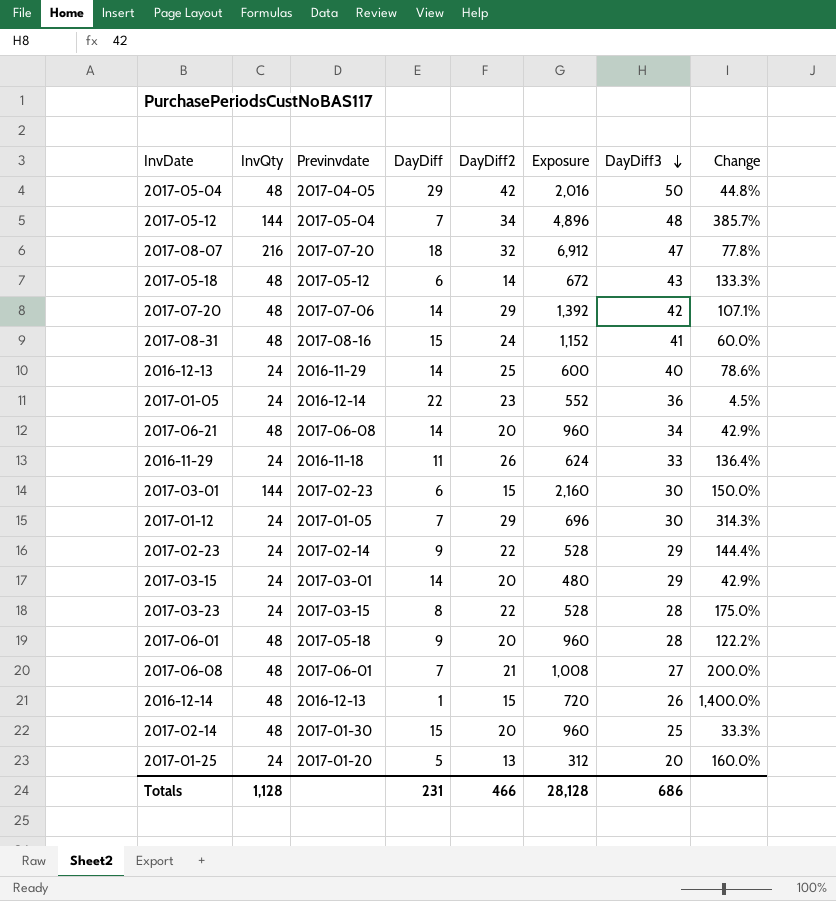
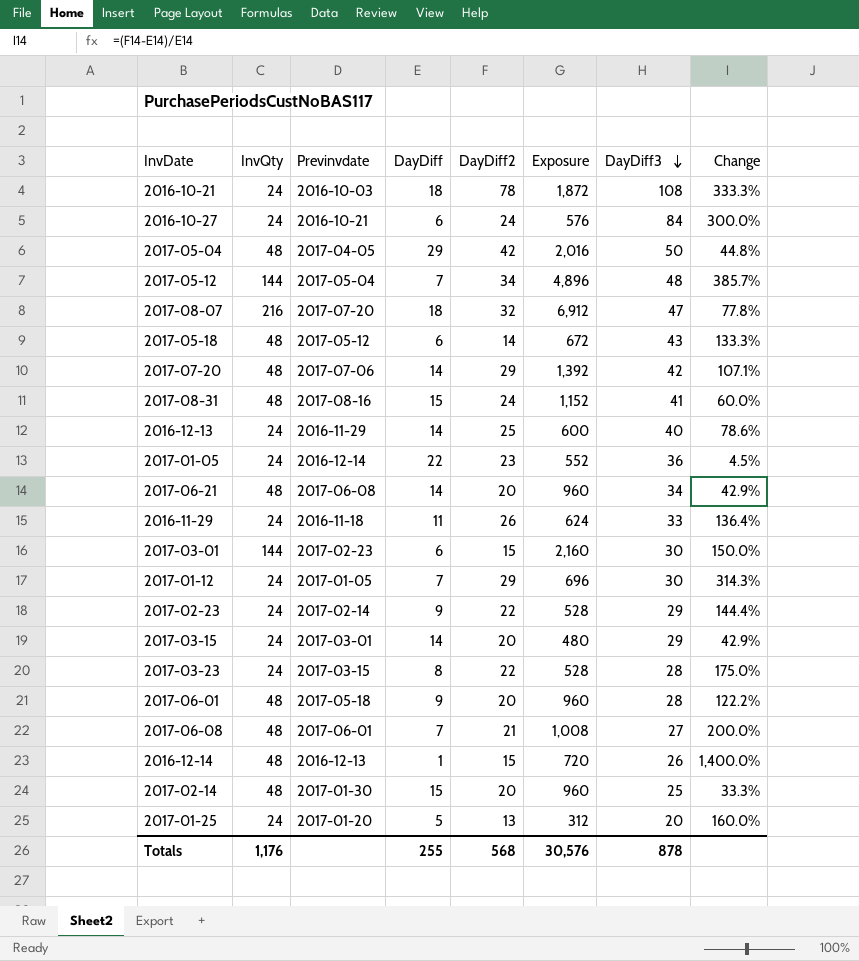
row 2016-10-21: none -> 24 | 2016-10-03 | 18 | 78 | 1,872 | 108 | 333.3%
row 2016-10-27: none -> 24 | 2016-10-21 | 6 | 24 | 576 | 84 | 300.0%
Totals | InvQty: 1,128 -> 1,176
Totals | DayDiff: 231 -> 255
Totals | DayDiff2: 466 -> 568
Totals | Exposure: 28,128 -> 30,576
Totals | DayDiff3: 686 -> 878

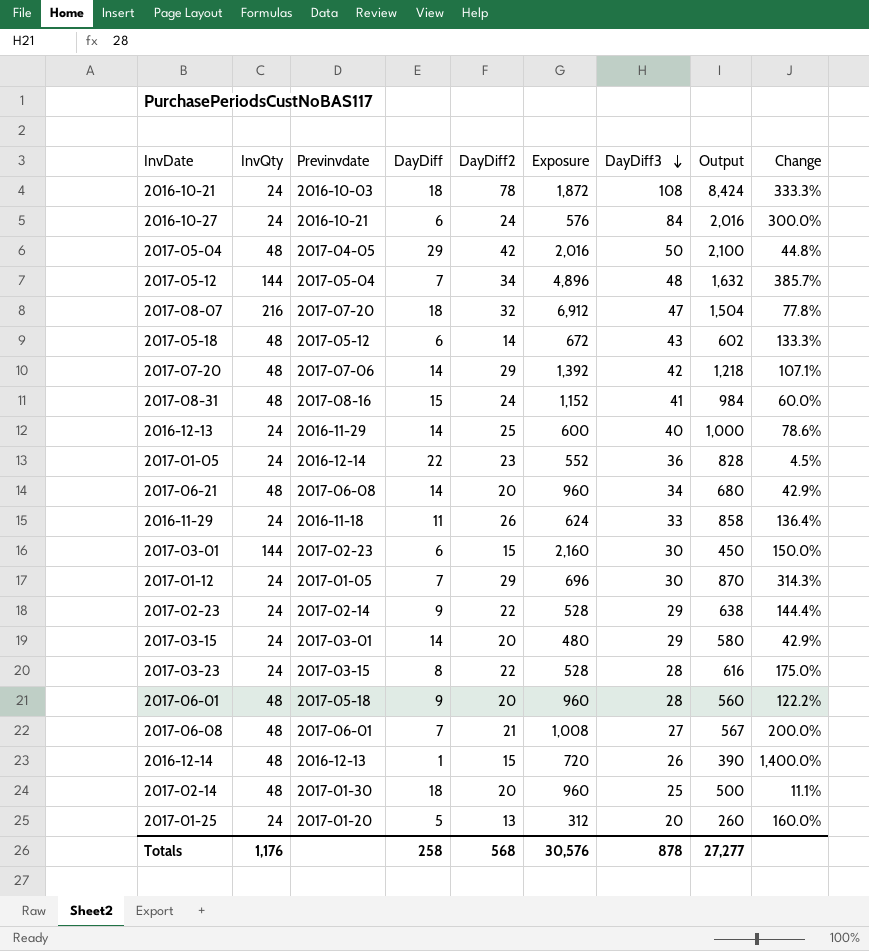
column Output | formula: none -> [DayDiff2] * [DayDiff3]
2017-02-14 | DayDiff: 15 -> 18
2017-02-14 | Change: 33.3% -> 11.1%
Totals | DayDiff: 255 -> 258

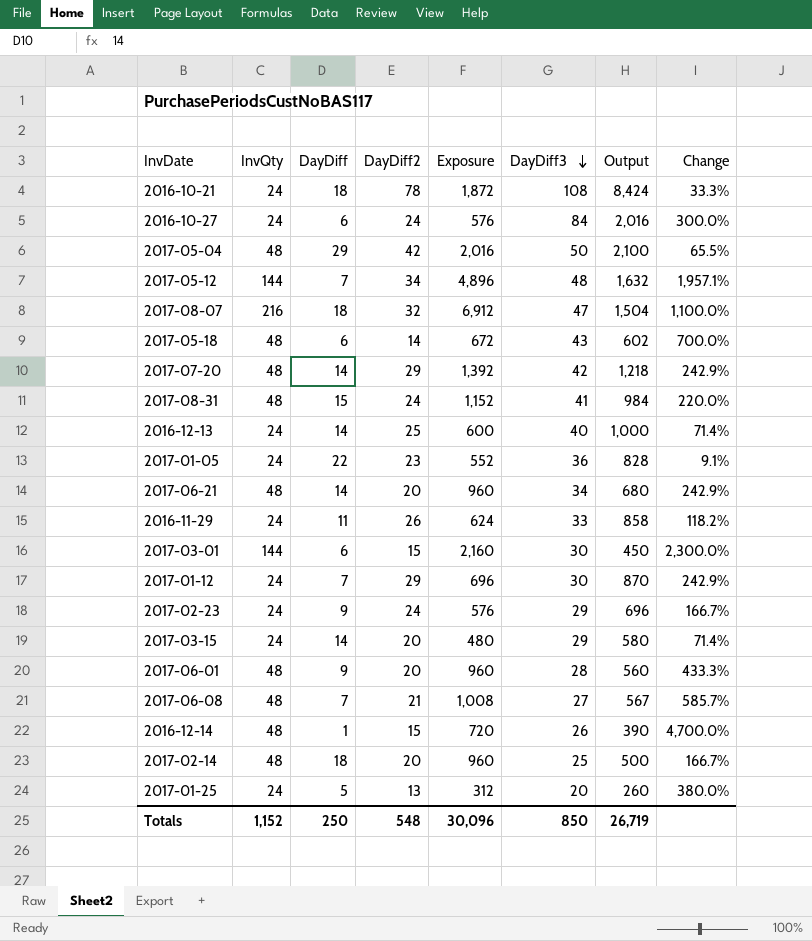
column Previnvdate | position: 3 -> none
column Change | formula: ([DayDiff2] - [DayDiff]) / [DayDiff] -> ([InvQty] - [DayDiff]) / [DayDiff]
row 2017-03-23: 24 | 2017-03-15 | 8 | 22 | 528 | 28 | 616 | 175.0% -> none
2017-02-23 | DayDiff2: 22 -> 24
2017-02-23 | Exposure: 528 -> 576
2017-02-23 | Output: 638 -> 696
Totals | InvQty: 1,176 -> 1,152
Totals | DayDiff: 258 -> 250
Totals | DayDiff2: 568 -> 548
Totals | Exposure: 30,576 -> 30,096
Totals | DayDiff3: 878 -> 850
Totals | Output: 27,277 -> 26,719

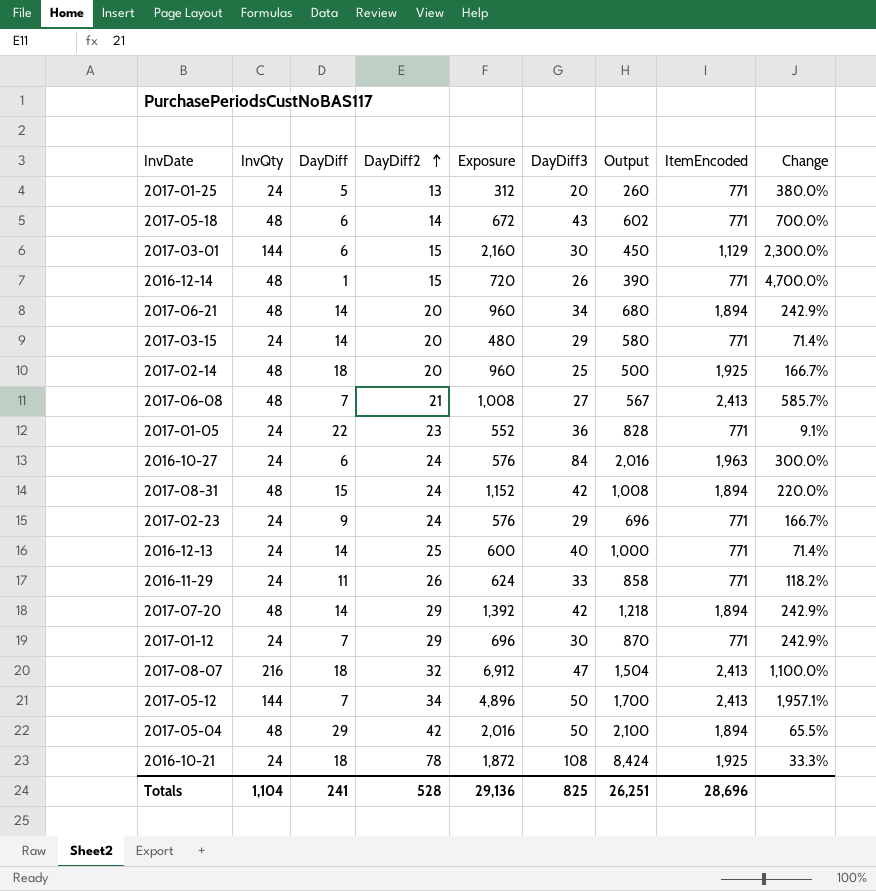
row order: DayDiff3 descending -> DayDiff2 ascending
column ItemEncoded | position: none -> 8
row 2017-06-01: 48 | 9 | 20 | 960 | 28 | 560 | 433.3% -> none
2017-08-31 | DayDiff3: 41 -> 42
2017-08-31 | Output: 984 -> 1,008
2017-05-12 | DayDiff3: 48 -> 50
2017-05-12 | Output: 1,632 -> 1,700
Totals | InvQty: 1,152 -> 1,104
Totals | DayDiff: 250 -> 241
Totals | DayDiff2: 548 -> 528
Totals | Exposure: 30,096 -> 29,136
Totals | DayDiff3: 850 -> 825
Totals | Output: 26,719 -> 26,251

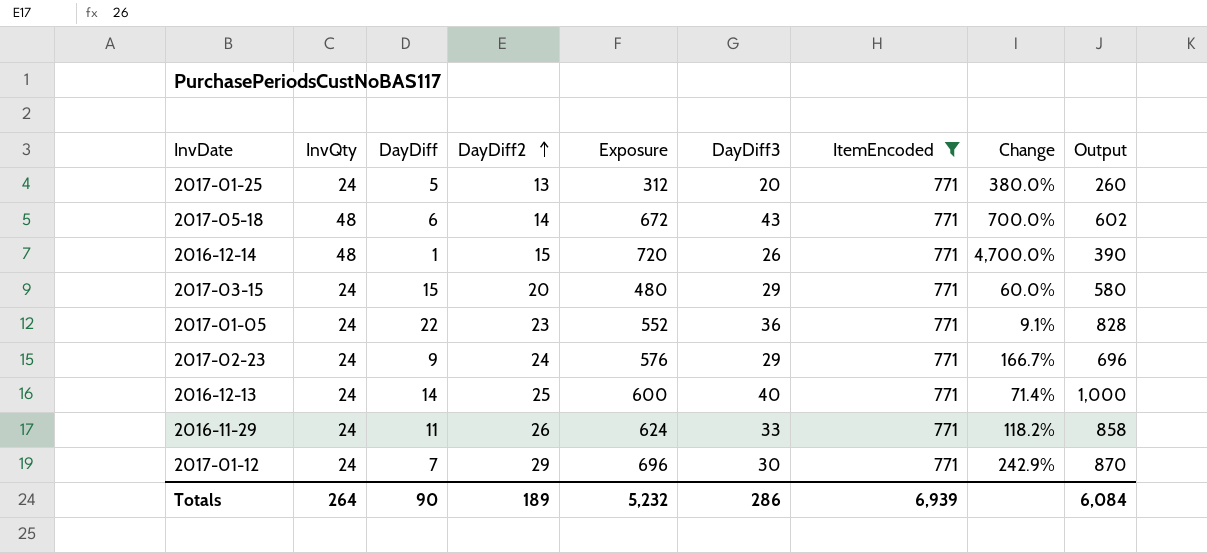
filter: none -> ItemEncoded = 771
column Output | position: 7 -> 9
2017-03-15 | DayDiff: 14 -> 15
2017-03-15 | Change: 71.4% -> 60.0%
Totals | InvQty: 1,104 -> 264
Totals | DayDiff: 241 -> 90
Totals | DayDiff2: 528 -> 189
Totals | Exposure: 29,136 -> 5,232
Totals | DayDiff3: 825 -> 286
Totals | ItemEncoded: 28,696 -> 6,939
Totals | Output: 26,251 -> 6,084

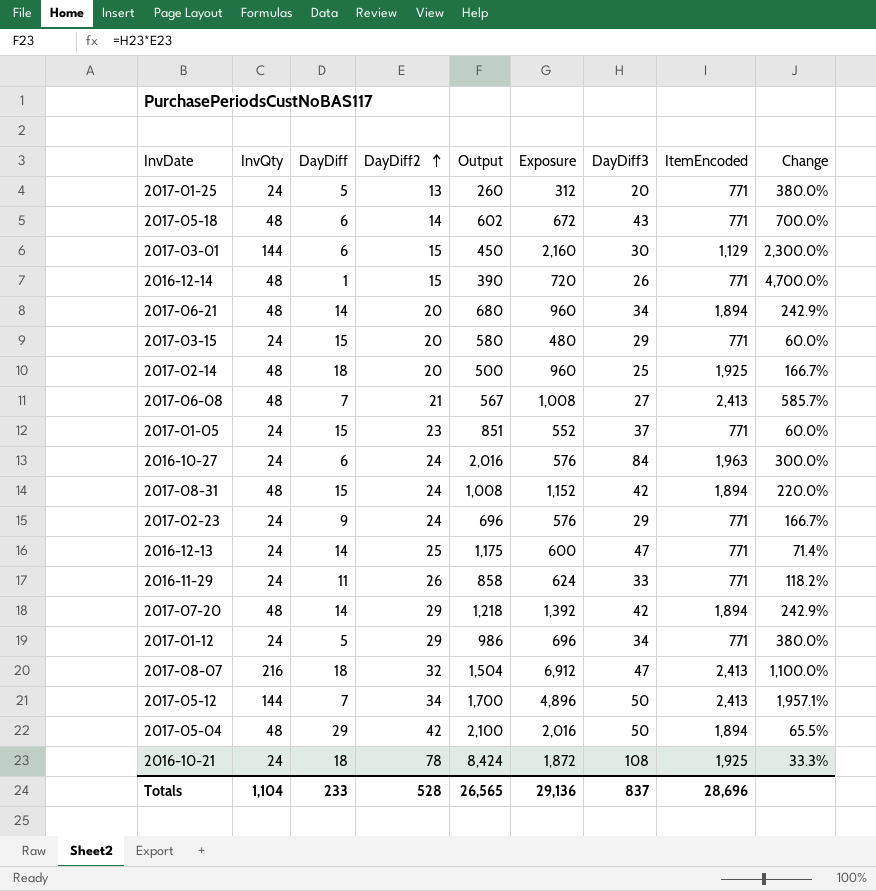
filter: ItemEncoded = 771 -> none
column Output | position: 9 -> 5
2017-01-05 | DayDiff: 22 -> 15
2017-01-05 | Output: 828 -> 851
2017-01-05 | DayDiff3: 36 -> 37
2017-01-05 | Change: 9.1% -> 60.0%
2016-12-13 | Output: 1,000 -> 1,175
2016-12-13 | DayDiff3: 40 -> 47
2017-01-12 | DayDiff: 7 -> 5
2017-01-12 | Output: 870 -> 986
2017-01-12 | DayDiff3: 30 -> 34
2017-01-12 | Change: 242.9% -> 380.0%
Totals | InvQty: 264 -> 1,104
Totals | DayDiff: 90 -> 233
Totals | DayDiff2: 189 -> 528
Totals | Output: 6,084 -> 26,565
Totals | Exposure: 5,232 -> 29,136
Totals | DayDiff3: 286 -> 837
Totals | ItemEncoded: 6,939 -> 28,696

